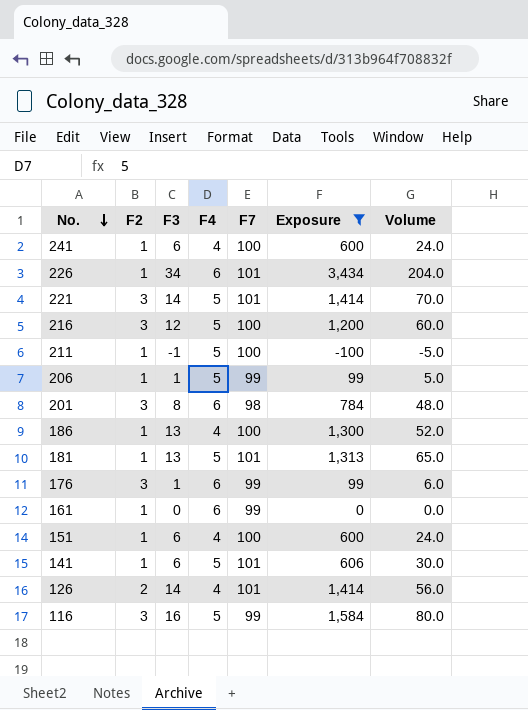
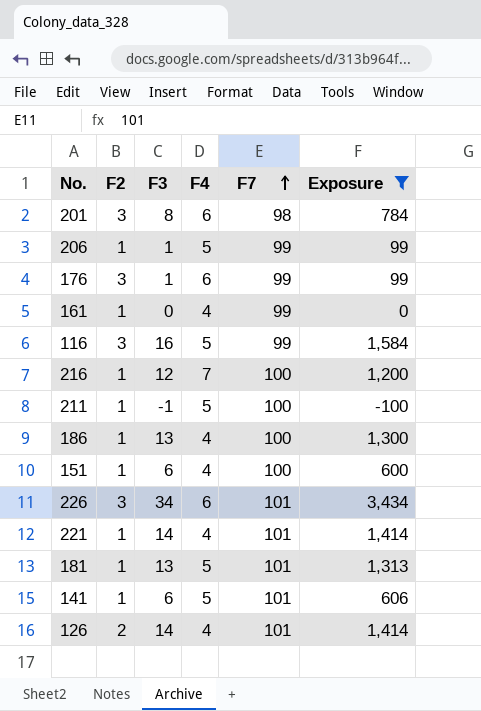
row order: No. descending -> F7 ascending
column Volume | formula: [F3] * [F4] -> none
row 241: 1 | 6 | 4 | 100 | 600 | 24.0 -> none
161 | F4: 6 -> 4
216 | F2: 3 -> 1
216 | F4: 5 -> 7
226 | F2: 1 -> 3
221 | F2: 3 -> 1
221 | F4: 5 -> 4

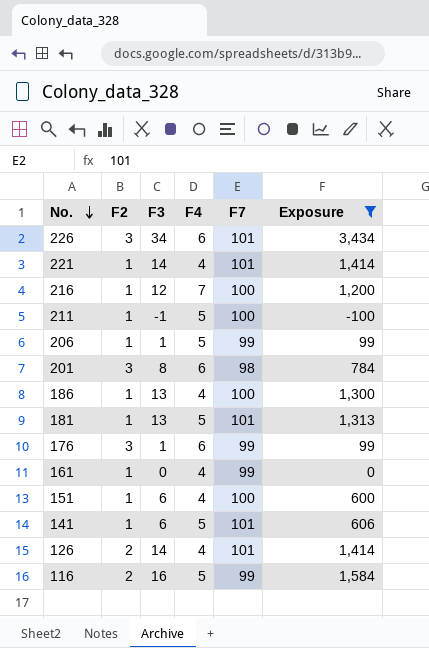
row order: F7 ascending -> No. descending
116 | F2: 3 -> 2

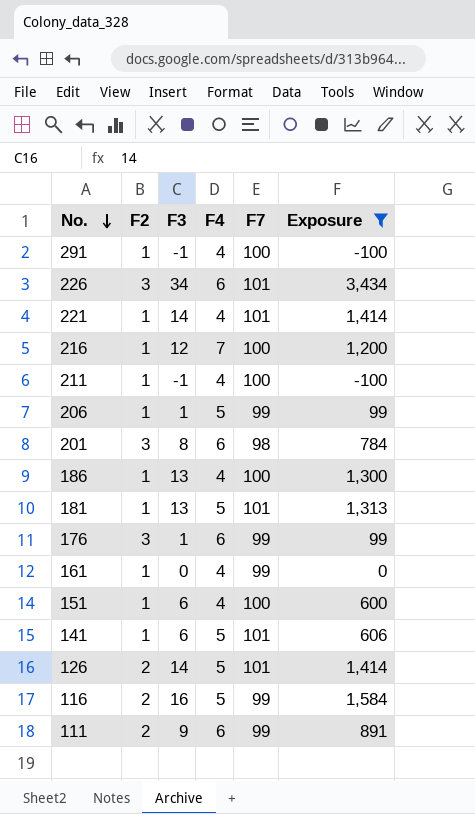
row 291: none -> 1 | -1 | 4 | 100 | -100
211 | F4: 5 -> 4
126 | F4: 4 -> 5
row 111: none -> 2 | 9 | 6 | 99 | 891

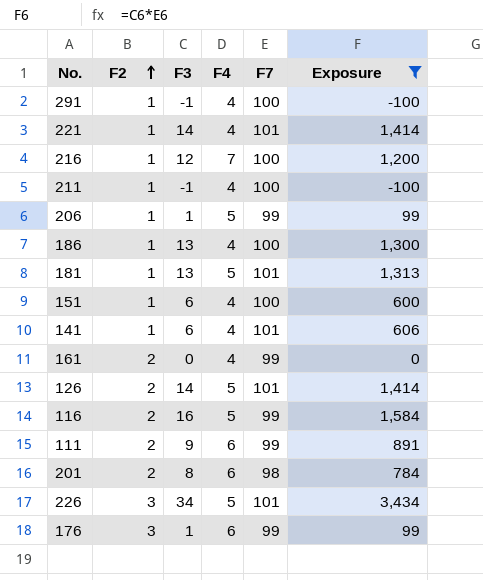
row order: No. descending -> F2 ascending
141 | F4: 5 -> 4
161 | F2: 1 -> 2
201 | F2: 3 -> 2
226 | F4: 6 -> 5

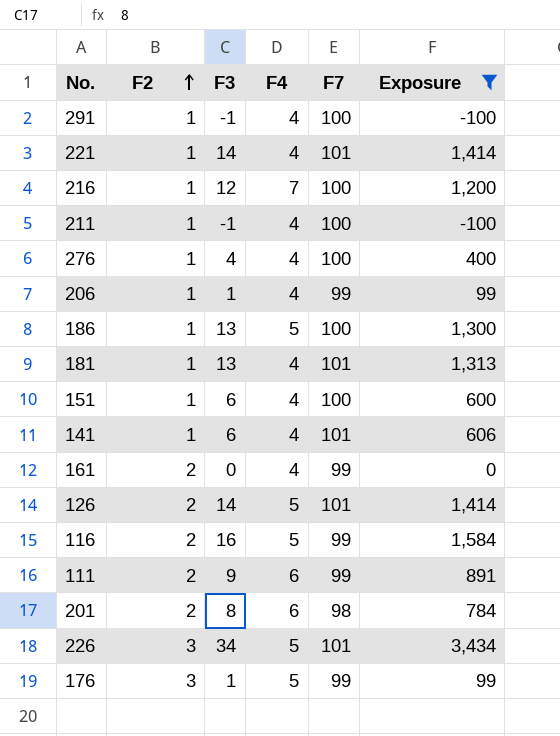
row 276: none -> 1 | 4 | 4 | 100 | 400
206 | F4: 5 -> 4
186 | F4: 4 -> 5
181 | F4: 5 -> 4
176 | F4: 6 -> 5

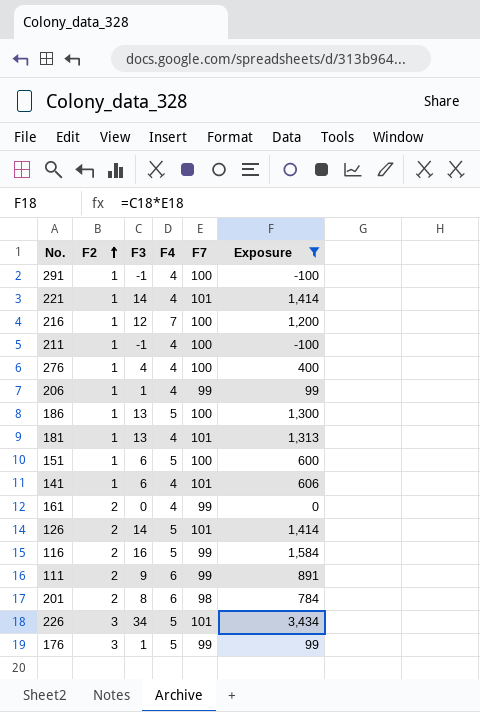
151 | F4: 4 -> 5

